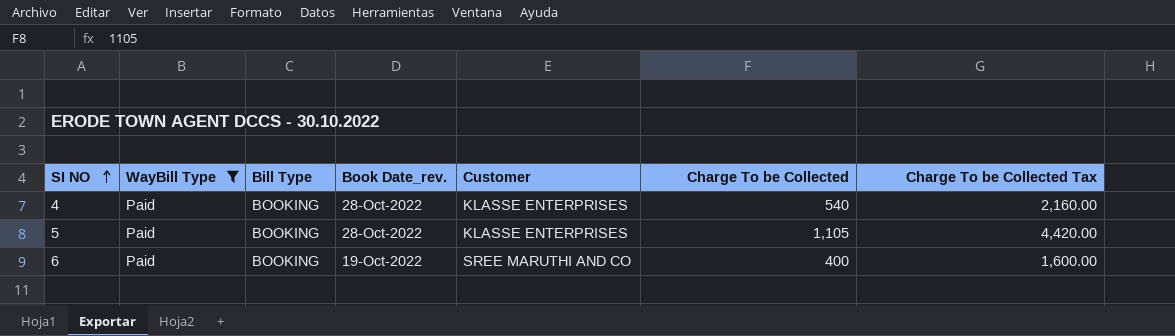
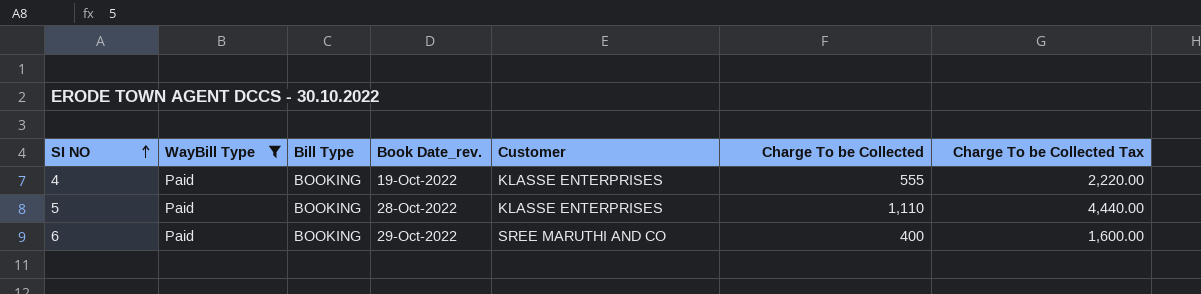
4 | Book Date_rev.: 28-Oct-2022 -> 19-Oct-2022
4 | Charge To be Collected: 540 -> 555
4 | Charge To be Collected Tax: 2,160.00 -> 2,220.00
5 | Charge To be Collected: 1,105 -> 1,110
5 | Charge To be Collected Tax: 4,420.00 -> 4,440.00
6 | Book Date_rev.: 19-Oct-2022 -> 29-Oct-2022

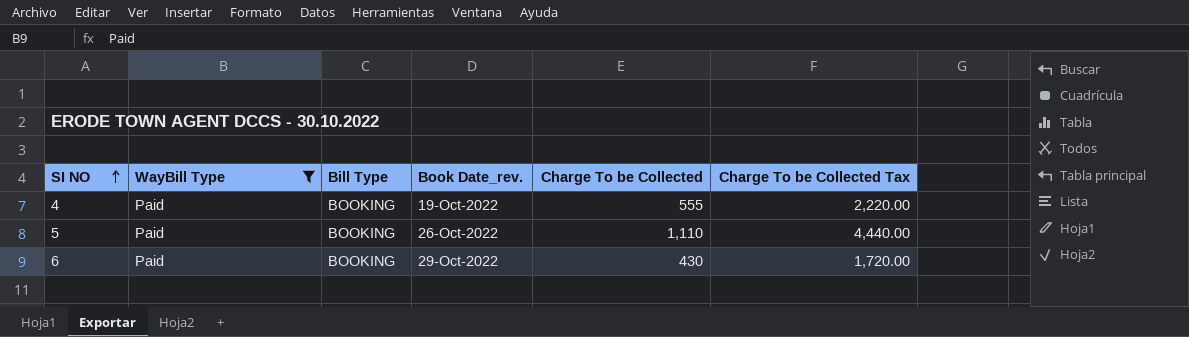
column Customer | position: 5 -> none
5 | Book Date_rev.: 28-Oct-2022 -> 26-Oct-2022
6 | Charge To be Collected: 400 -> 430
6 | Charge To be Collected Tax: 1,600.00 -> 1,720.00

